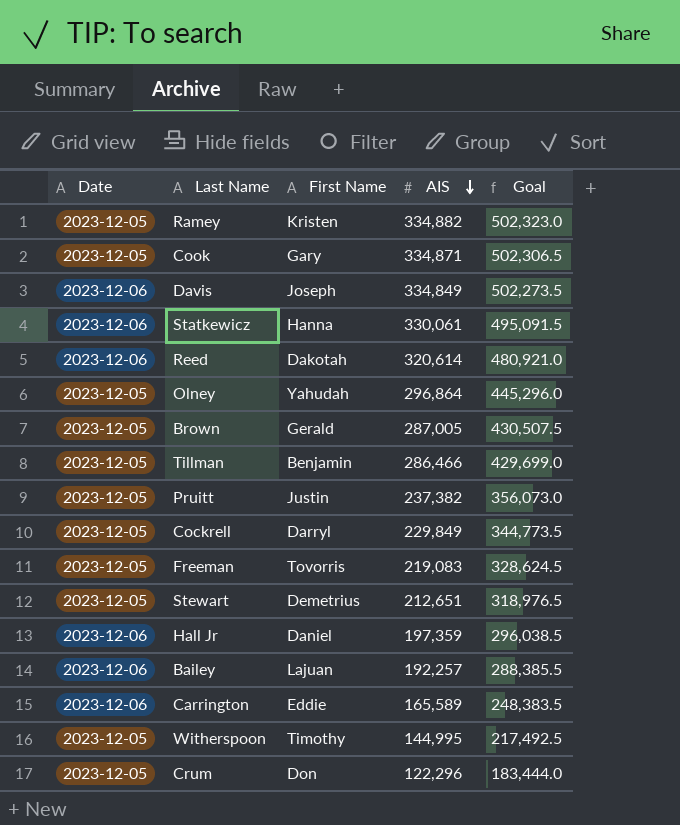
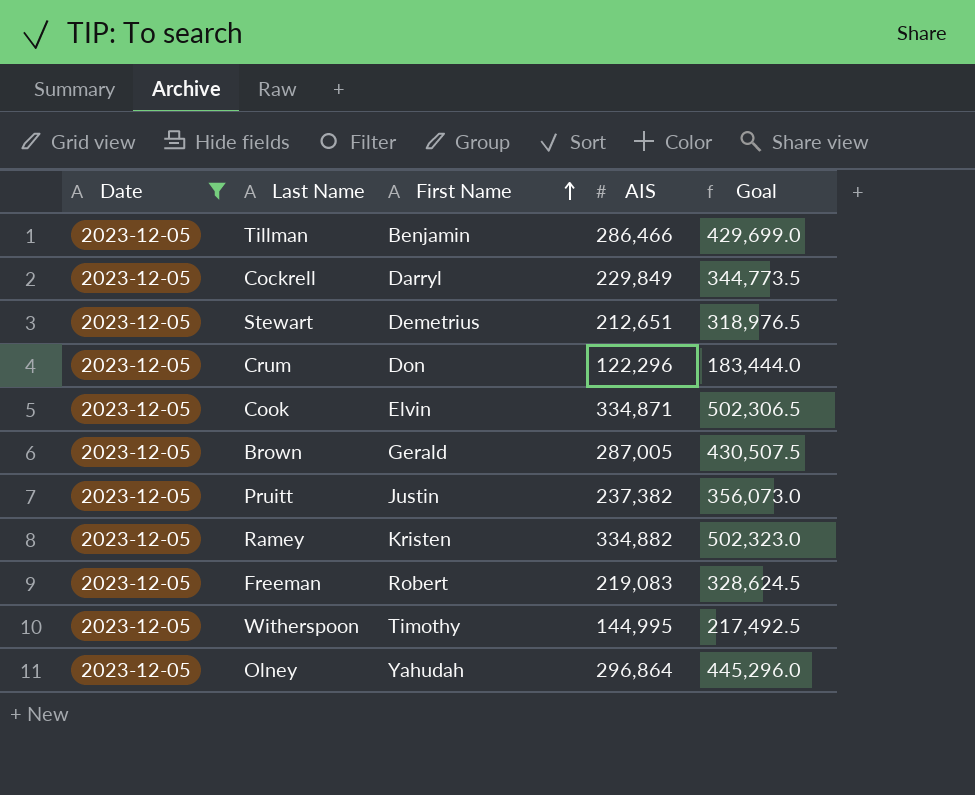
filter: none -> Date = 2023-12-05
row order: AIS descending -> First Name ascending
Cook | First Name: Gary -> Elvin
Freeman | First Name: Tovorris -> Robert

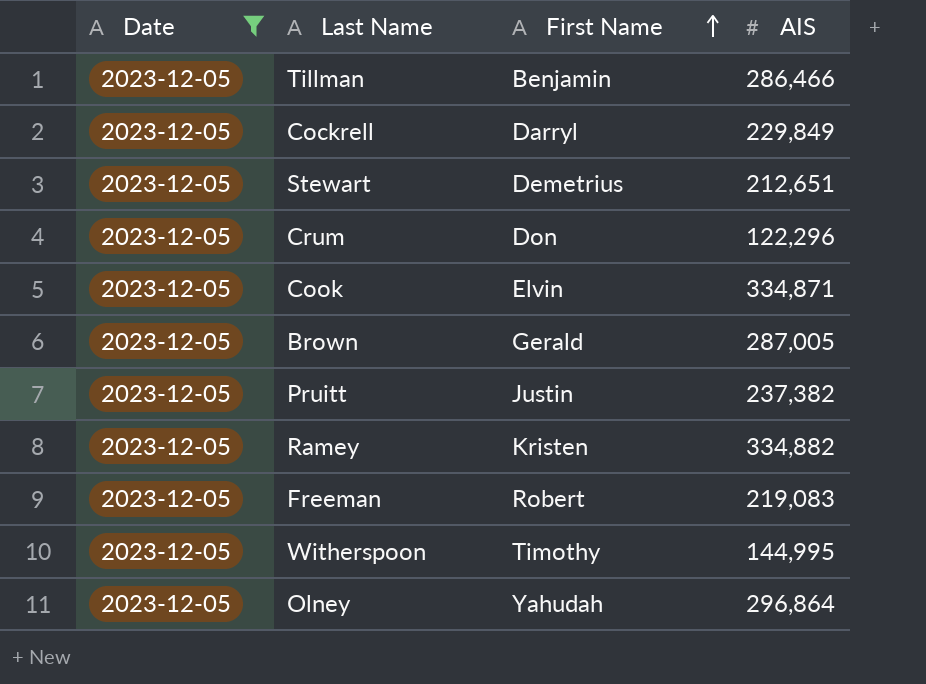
column Goal | formula: [AIS] * 1.5 -> none

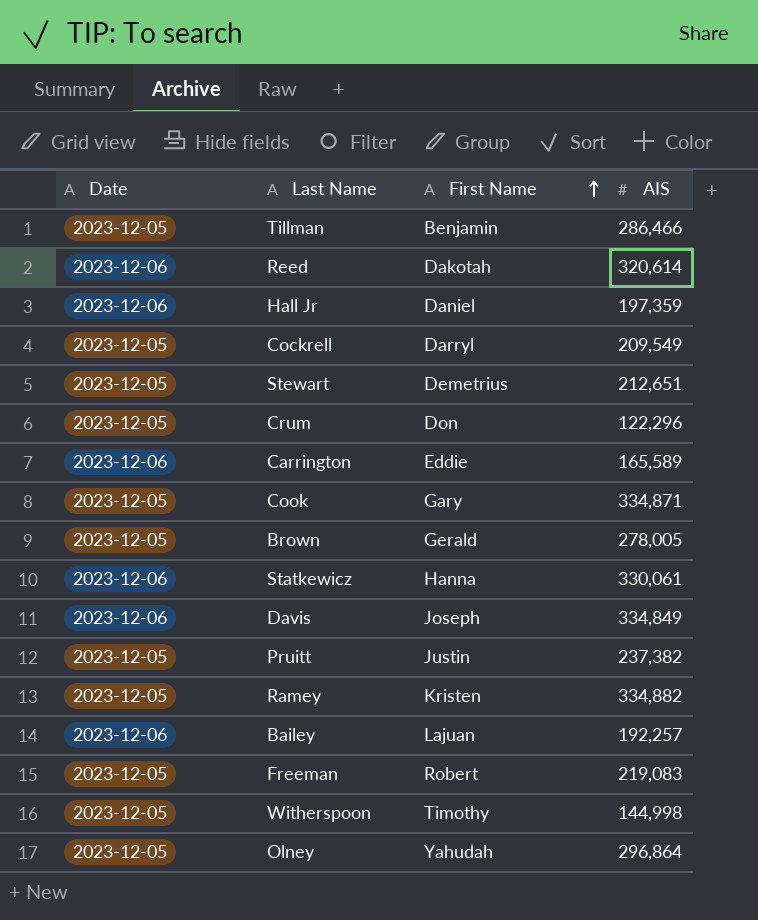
filter: Date = 2023-12-05 -> none
Cockrell | AIS: 229,849 -> 209,549
Cook | First Name: Elvin -> Gary
Brown | AIS: 287,005 -> 278,005
Witherspoon | AIS: 144,995 -> 144,998

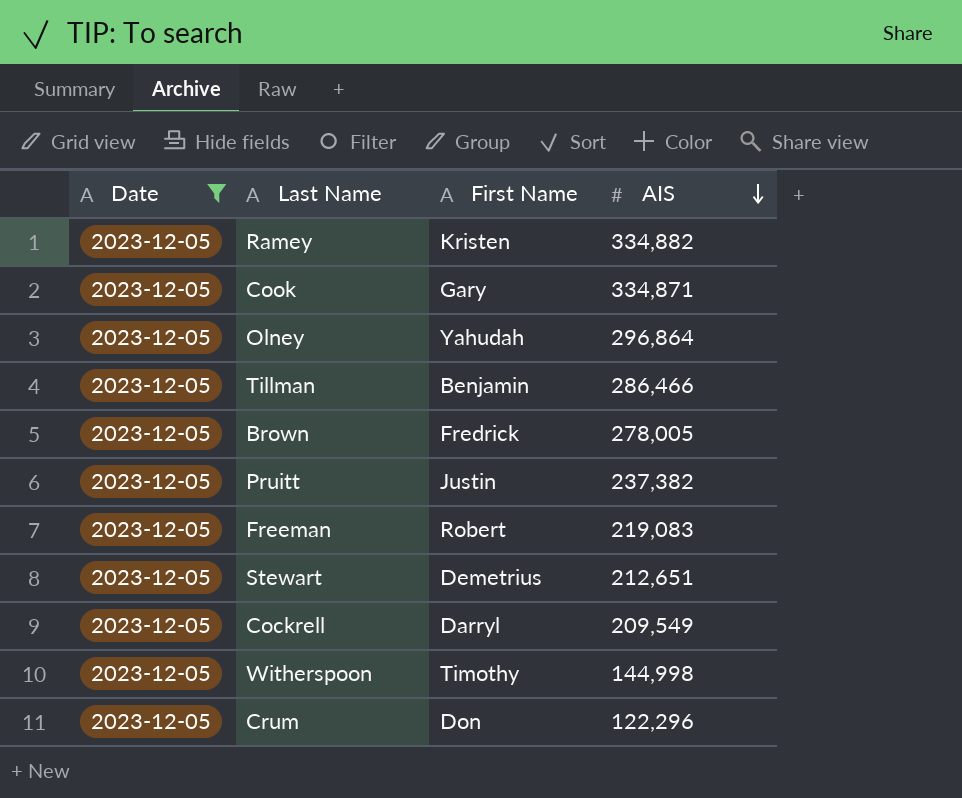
filter: none -> Date = 2023-12-05
row order: First Name ascending -> AIS descending
Brown | First Name: Gerald -> Fredrick

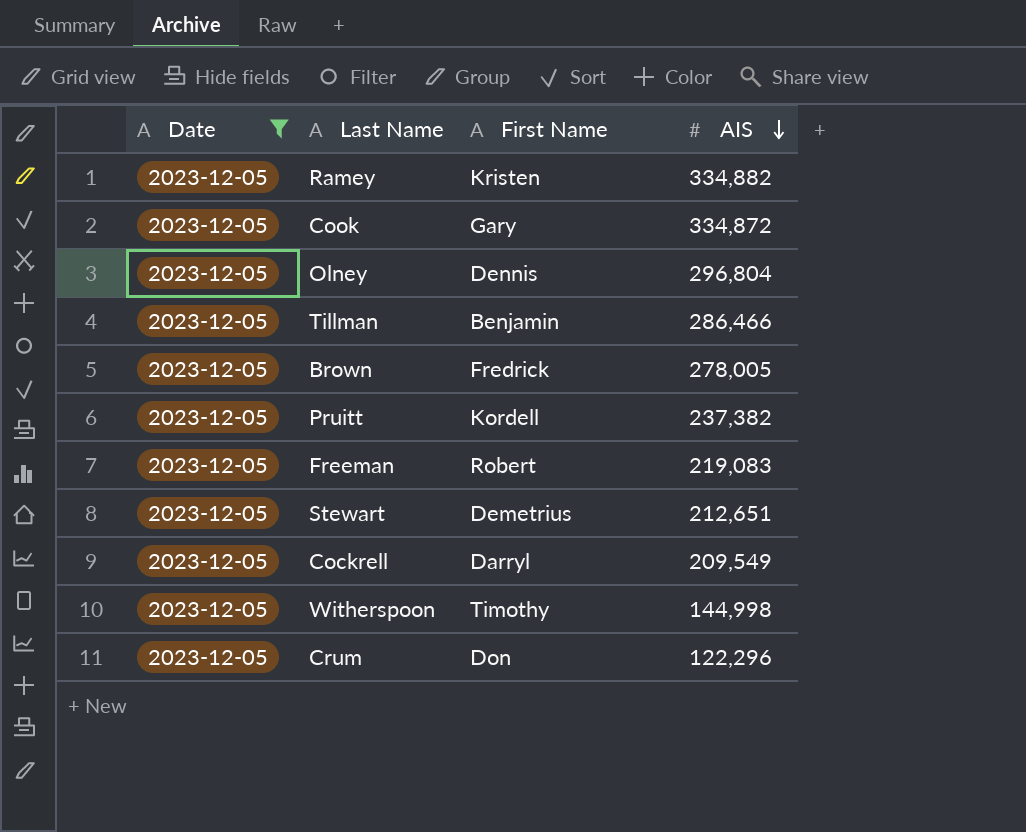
Cook | AIS: 334,871 -> 334,872
Olney | First Name: Yahudah -> Dennis
Olney | AIS: 296,864 -> 296,804
Pruitt | First Name: Justin -> Kordell

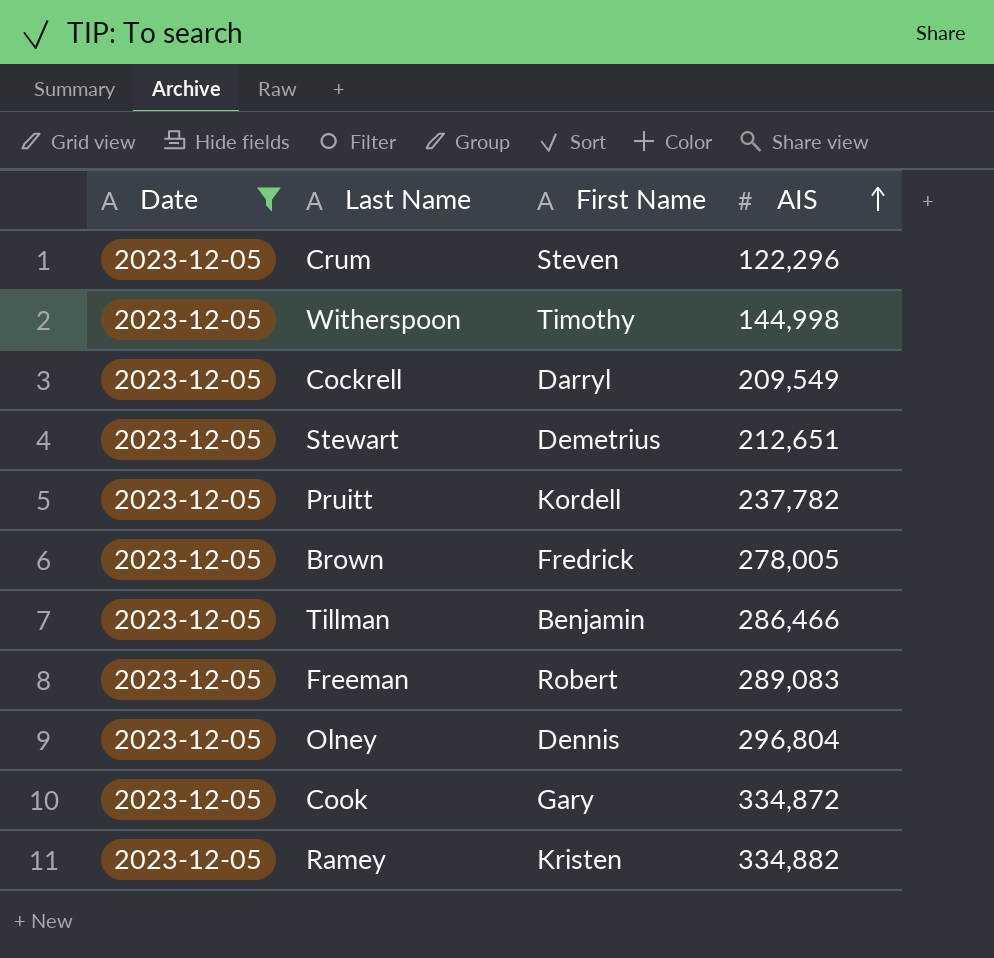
row order: AIS descending -> AIS ascending
Crum | First Name: Don -> Steven
Pruitt | AIS: 237,382 -> 237,782
Freeman | AIS: 219,083 -> 289,083

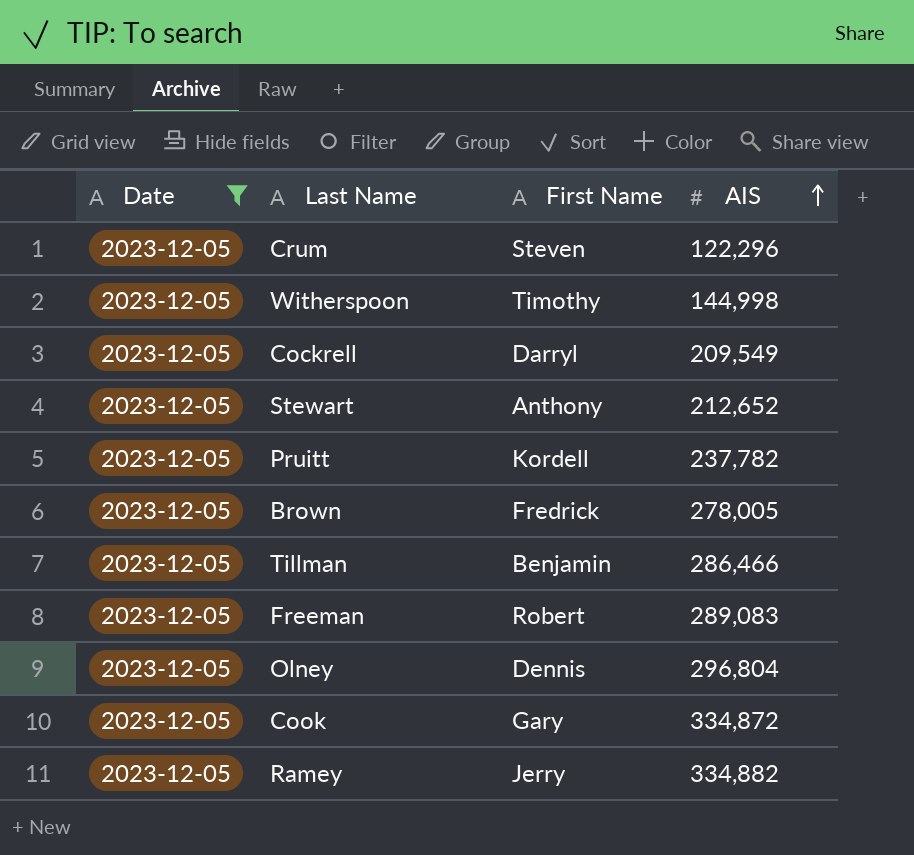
Stewart | First Name: Demetrius -> Anthony
Stewart | AIS: 212,651 -> 212,652
Ramey | First Name: Kristen -> Jerry

